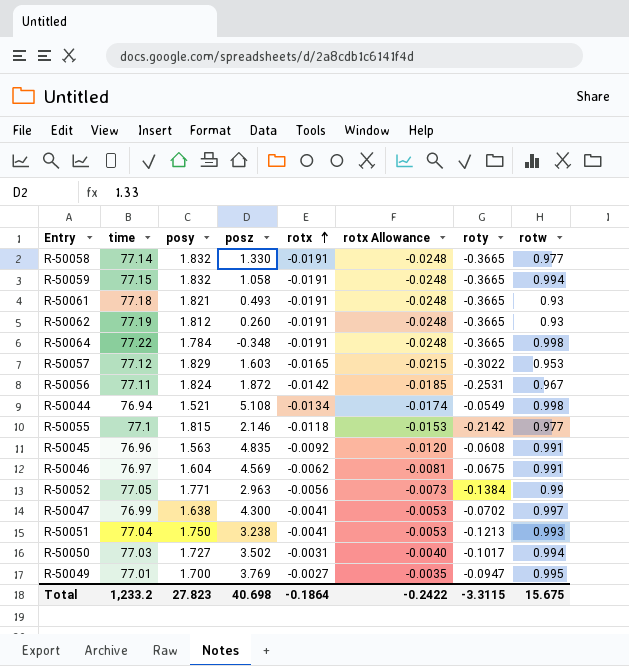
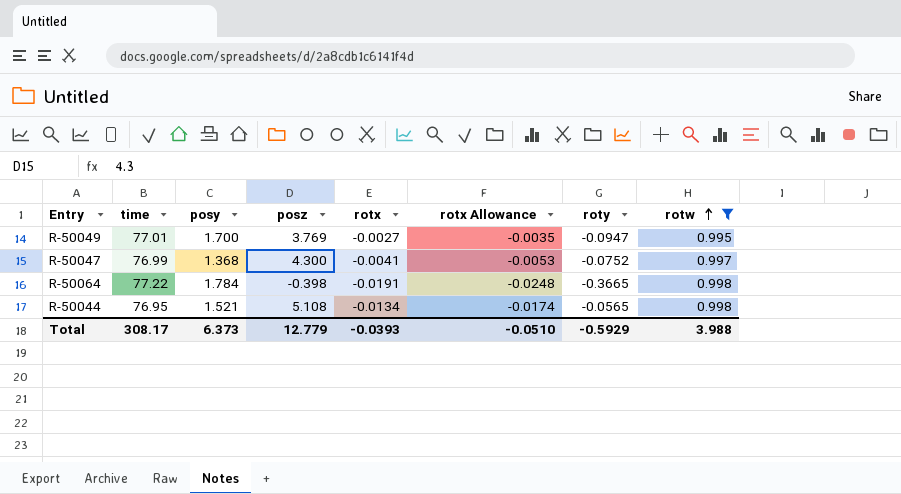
filter: none -> rotw >= 0.995
row order: rotx ascending -> rotw ascending
R-50047 | posy: 1.638 -> 1.368
R-50047 | roty: -0.0702 -> -0.0752
R-50064 | posz: -0.348 -> -0.398
R-50044 | time: 76.94 -> 76.95
R-50044 | roty: -0.0549 -> -0.0565
Total | time: 1,233.2 -> 308.17
Total | posy: 27.823 -> 6.373
Total | posz: 40.698 -> 12.779
Total | rotx: -0.1864 -> -0.0393
Total | rotx Allowance: -0.2422 -> -0.0510
Total | roty: -3.3115 -> -0.5929
Total | rotw: 15.675 -> 3.988

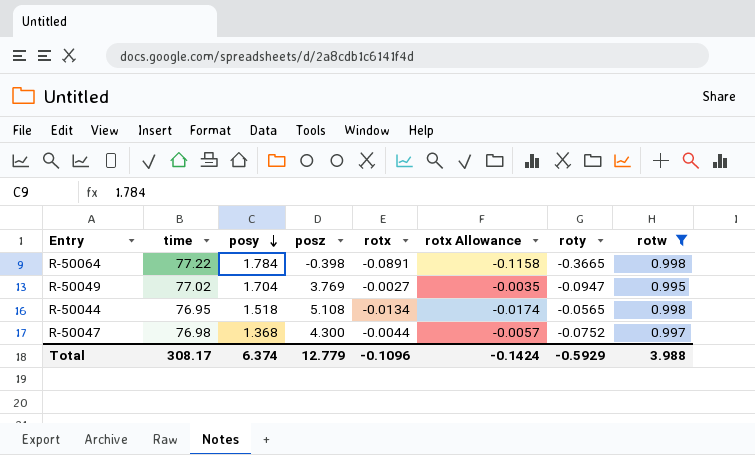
row order: rotw ascending -> posy descending
R-50064 | rotx: -0.0191 -> -0.0891
R-50064 | rotx Allowance: -0.0248 -> -0.1158
R-50049 | time: 77.01 -> 77.02
R-50049 | posy: 1.700 -> 1.704
R-50044 | posy: 1.521 -> 1.518
R-50047 | time: 76.99 -> 76.98
R-50047 | rotx: -0.0041 -> -0.0044
R-50047 | rotx Allowance: -0.0053 -> -0.0057
Total | posy: 6.373 -> 6.374
Total | rotx: -0.0393 -> -0.1096
Total | rotx Allowance: -0.0510 -> -0.1424

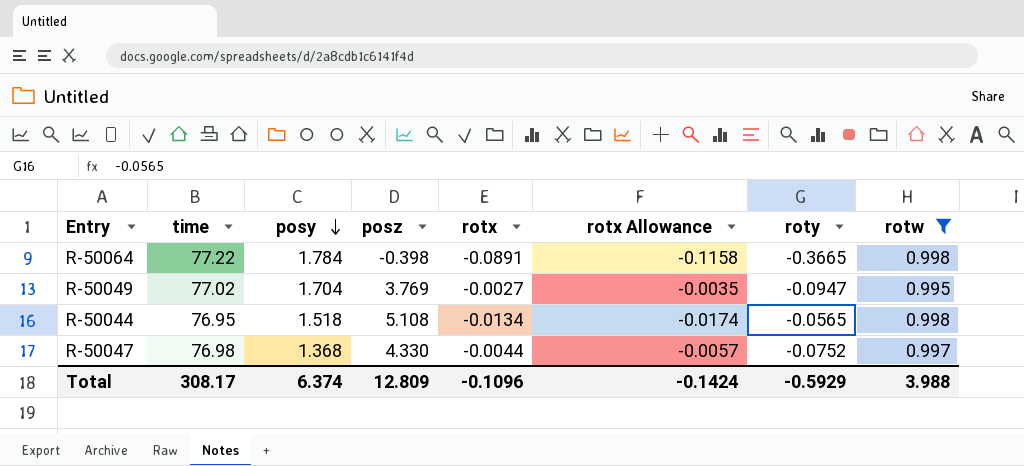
R-50047 | posz: 4.300 -> 4.330
Total | posz: 12.779 -> 12.809

